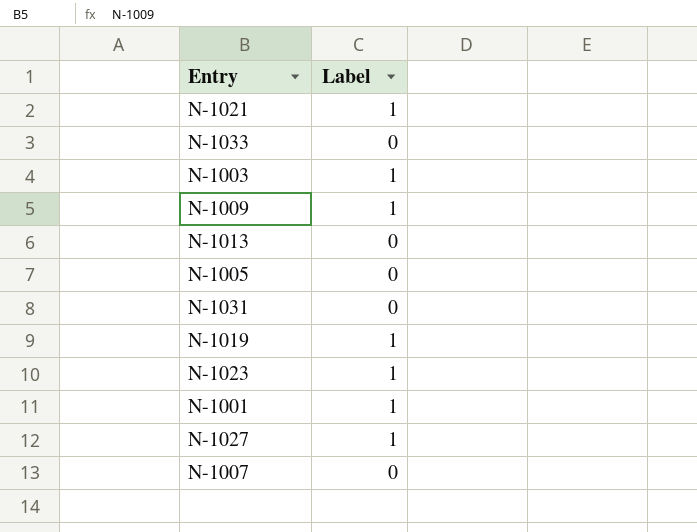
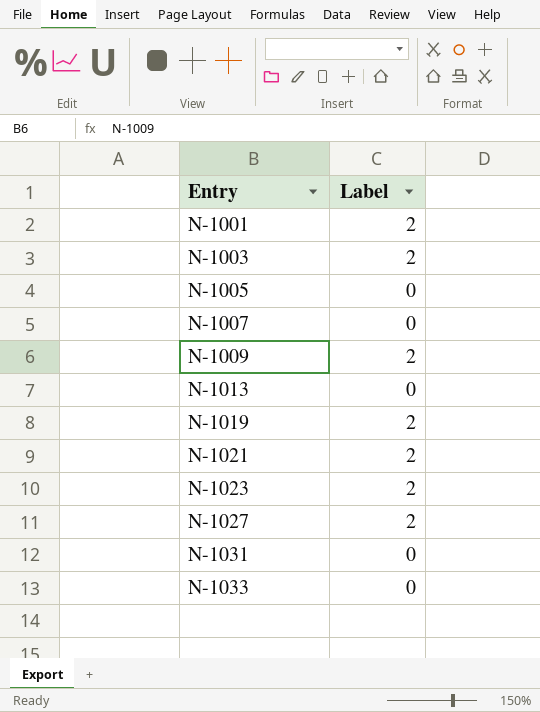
row order: none -> Entry ascending
N-1001 | Label: 1 -> 2
N-1003 | Label: 1 -> 2
N-1009 | Label: 1 -> 2
N-1019 | Label: 1 -> 2
N-1021 | Label: 1 -> 2
N-1023 | Label: 1 -> 2
N-1027 | Label: 1 -> 2

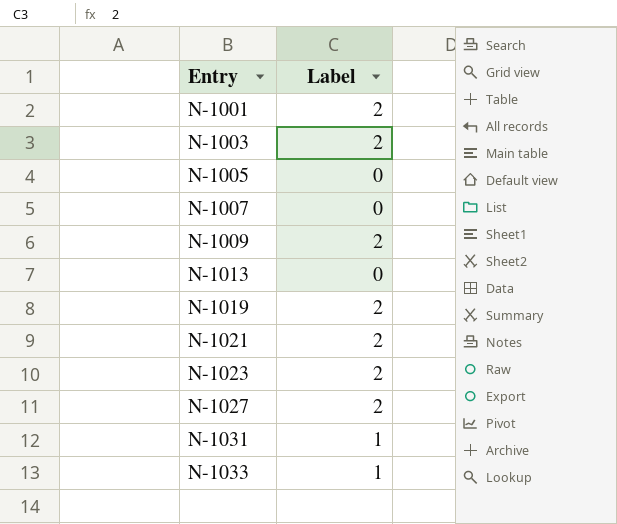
N-1031 | Label: 0 -> 1
N-1033 | Label: 0 -> 1

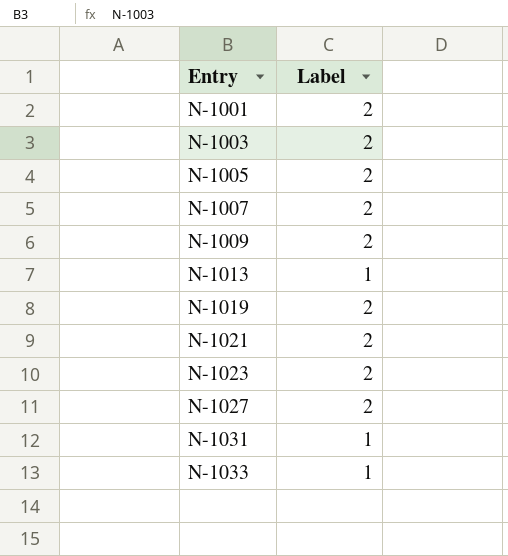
N-1005 | Label: 0 -> 2
N-1007 | Label: 0 -> 2
N-1013 | Label: 0 -> 1

